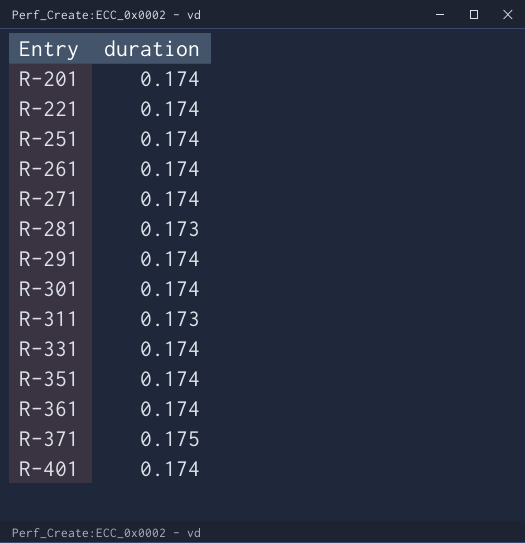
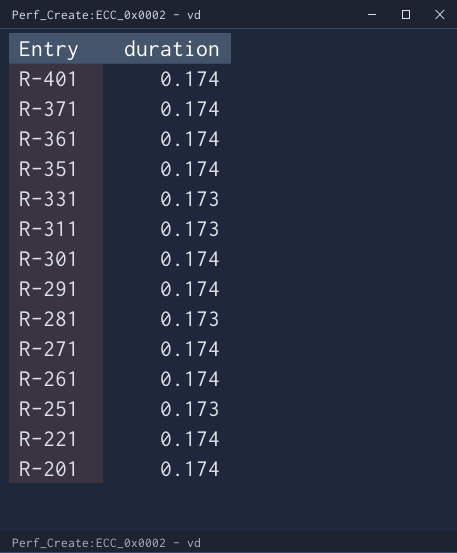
row order: Entry ascending -> Entry descending
R-371 | duration: 0.175 -> 0.174
R-331 | duration: 0.174 -> 0.173
R-251 | duration: 0.174 -> 0.173

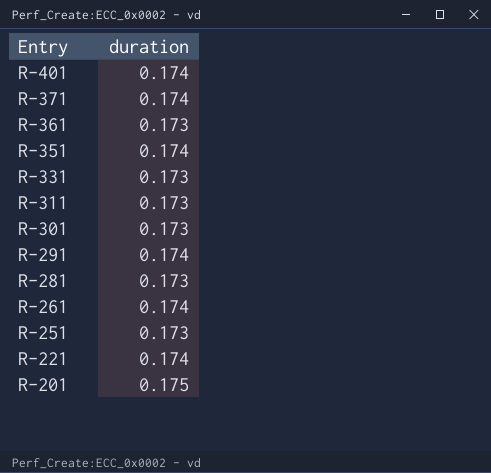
row R-271: 0.174 -> none
R-361 | duration: 0.174 -> 0.173
R-301 | duration: 0.174 -> 0.173
R-201 | duration: 0.174 -> 0.175

